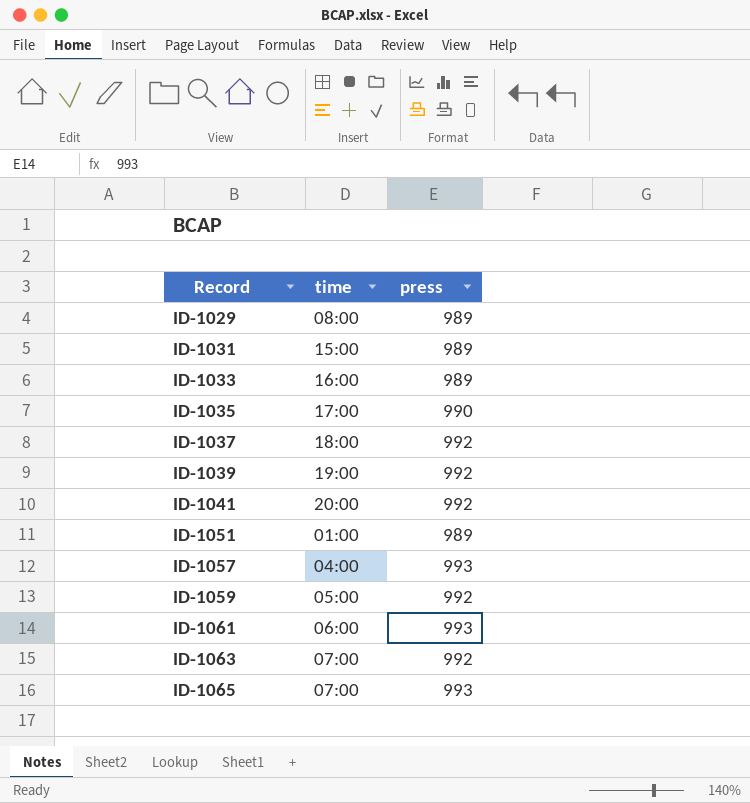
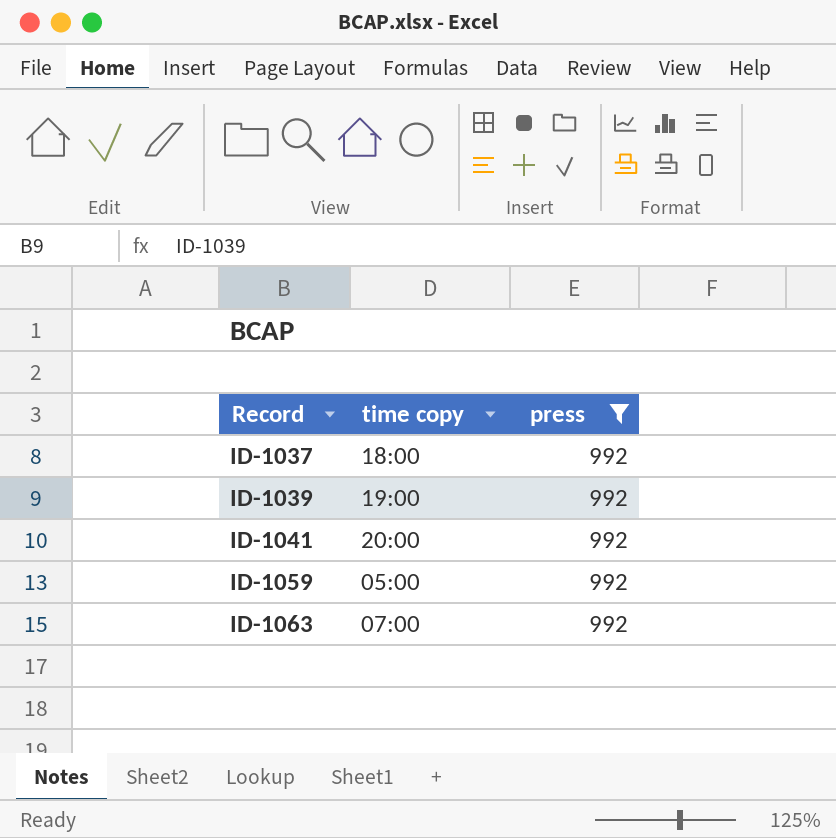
filter: none -> press = 992
column name: time -> time copy

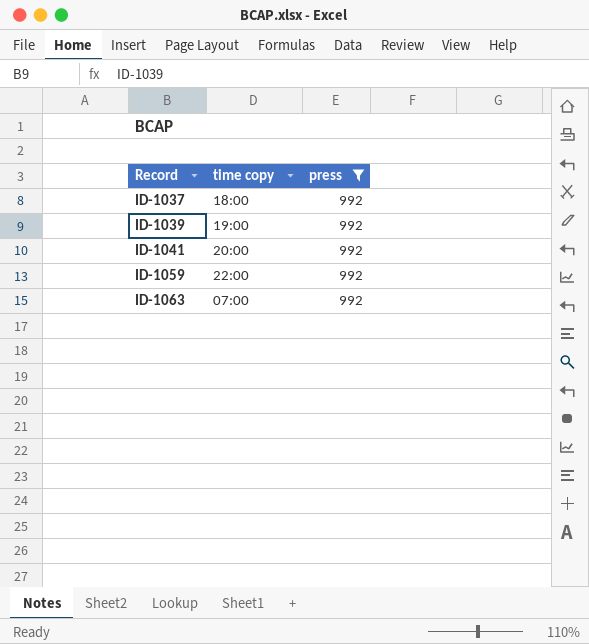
ID-1059 | time copy: 05:00 -> 22:00

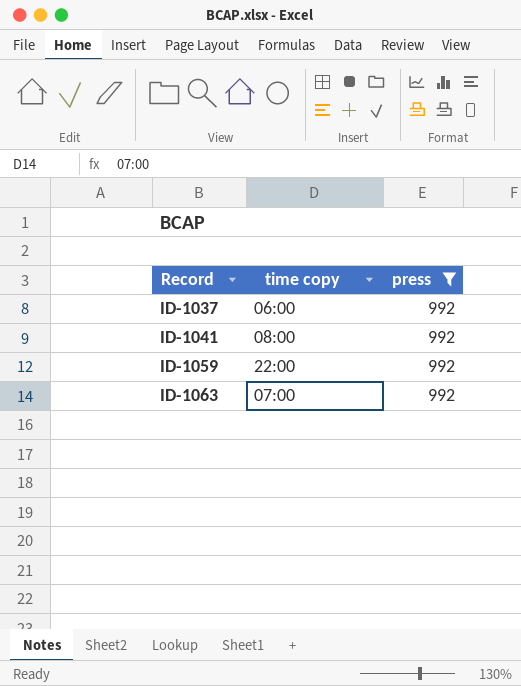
row ID-1039: 19:00 | 992 -> none
ID-1037 | time copy: 18:00 -> 06:00
ID-1041 | time copy: 20:00 -> 08:00

